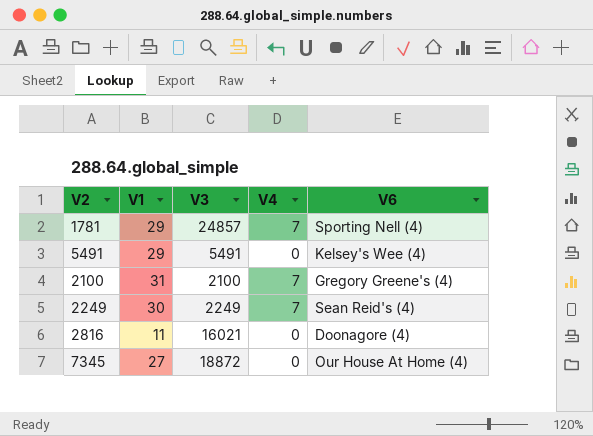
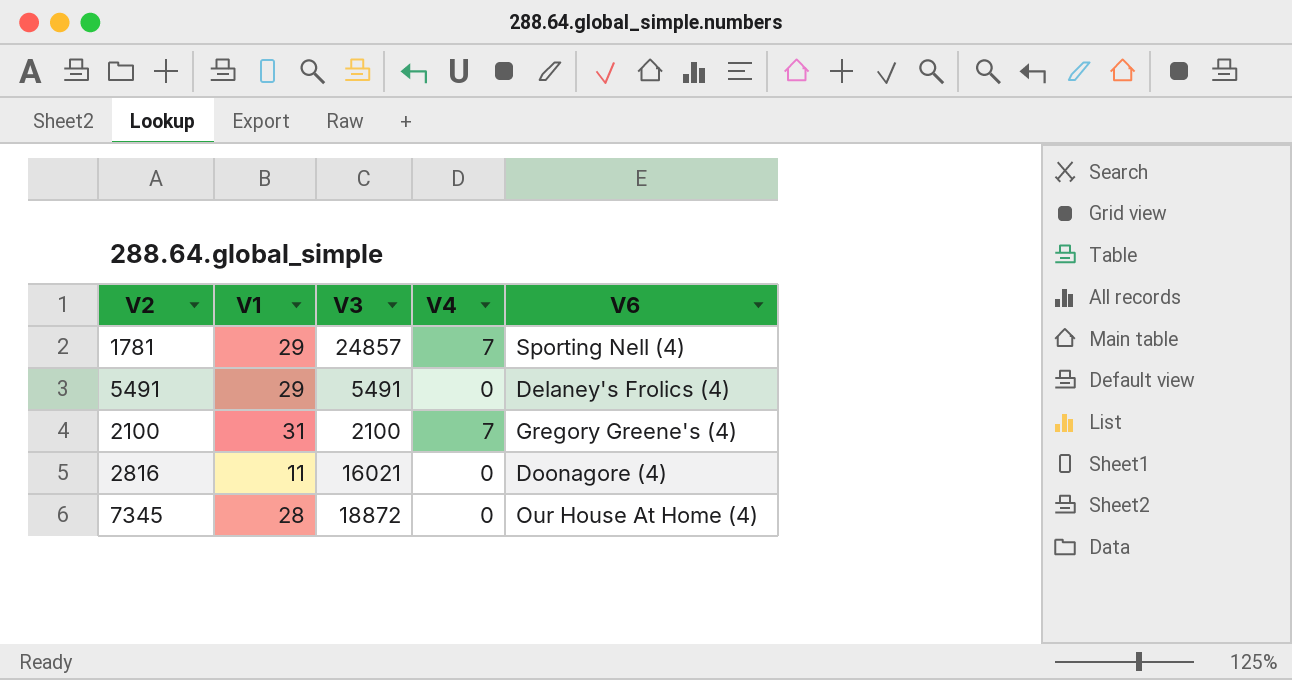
row 2249: 30 | 2249 | 7 | Sean Reid's (4) -> none
5491 | V6: Kelsey's Wee (4) -> Delaney's Frolics (4)
7345 | V1: 27 -> 28

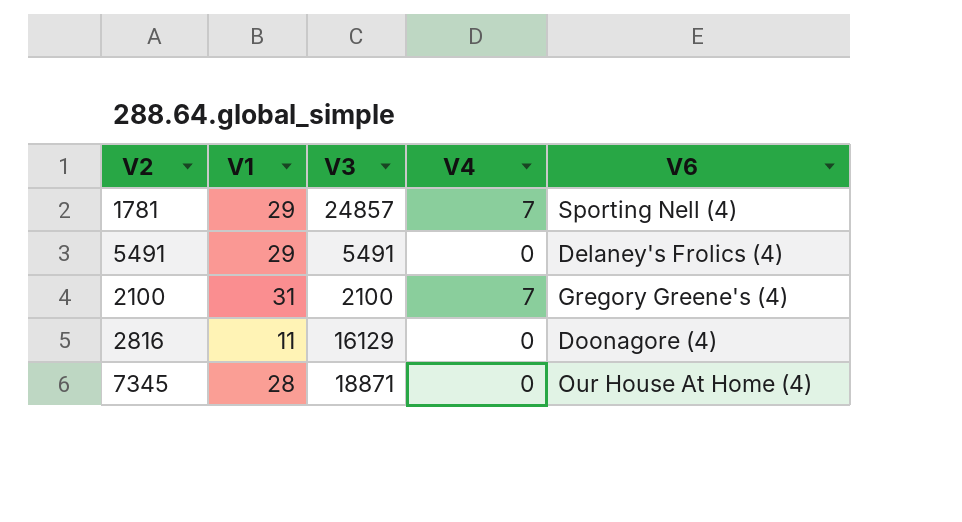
2816 | V3: 16021 -> 16129
7345 | V3: 18872 -> 18871

